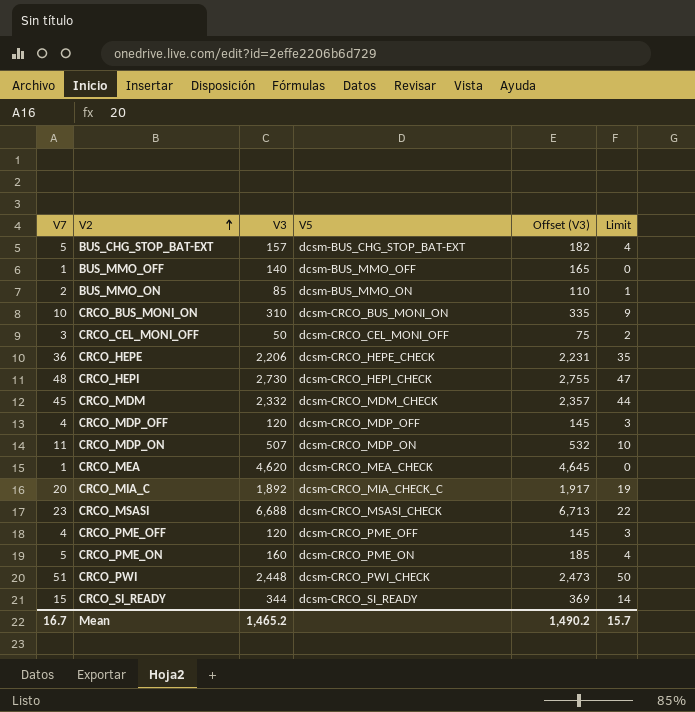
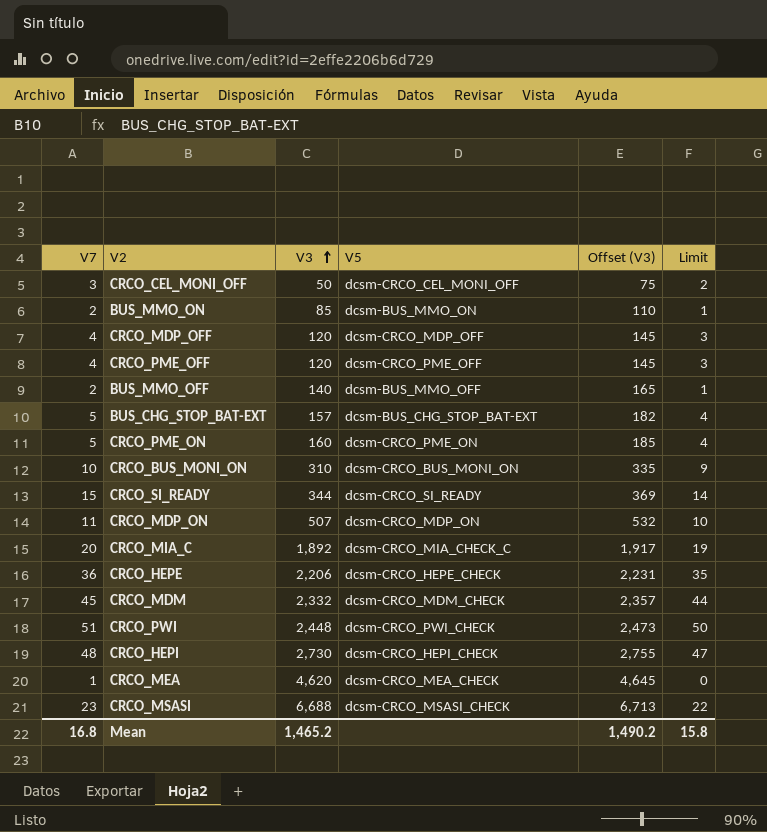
row order: V2 ascending -> V3 ascending
BUS_MMO_OFF | V7: 1 -> 2
BUS_MMO_OFF | Limit: 0 -> 1
Mean | V7: 16.7 -> 16.8
Mean | Limit: 15.7 -> 15.8

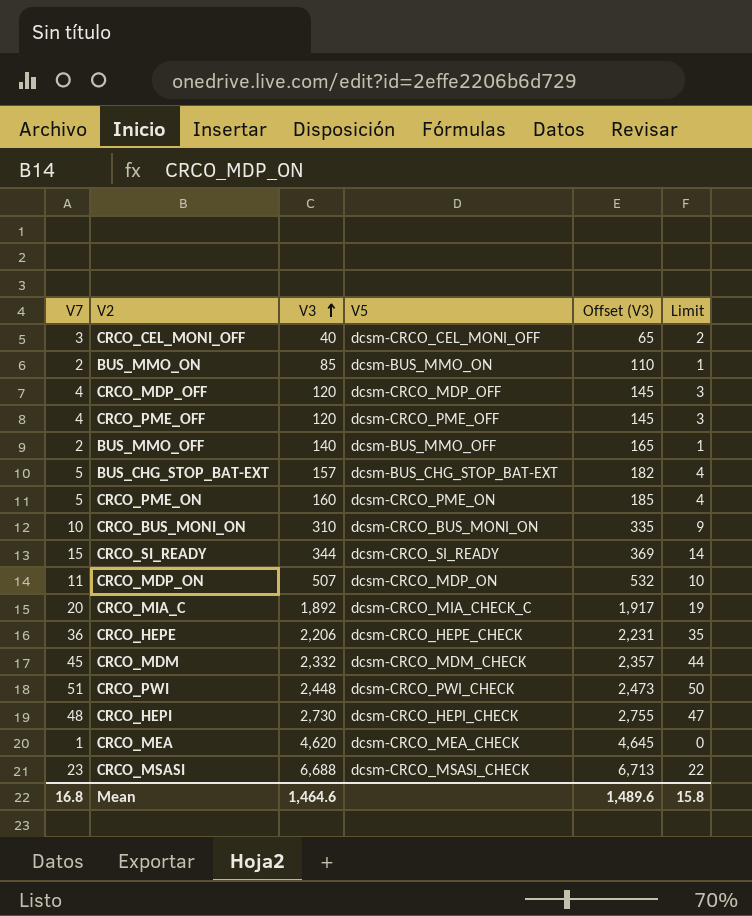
CRCO_CEL_MONI_OFF | V3: 50 -> 40
CRCO_CEL_MONI_OFF | Offset (V3): 75 -> 65
Mean | V3: 1,465.2 -> 1,464.6
Mean | Offset (V3): 1,490.2 -> 1,489.6

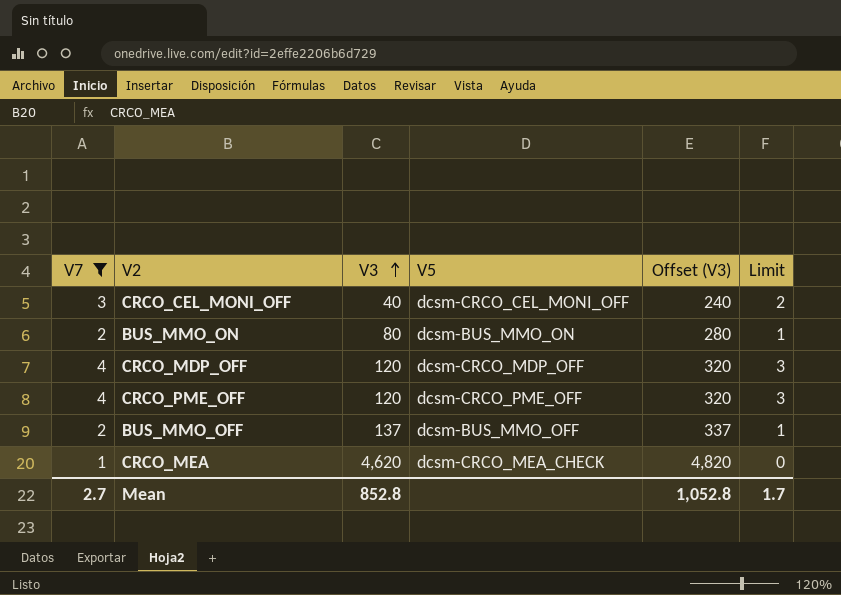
filter: none -> V7 <= 4
column Offset (V3) | formula: [V3] + 25 -> [V3] + 200
BUS_MMO_ON | V3: 85 -> 80
BUS_MMO_OFF | V3: 140 -> 137
Mean | V7: 16.8 -> 2.7
Mean | V3: 1,464.6 -> 852.8
Mean | Offset (V3): 1,489.6 -> 1,052.8
Mean | Limit: 15.8 -> 1.7

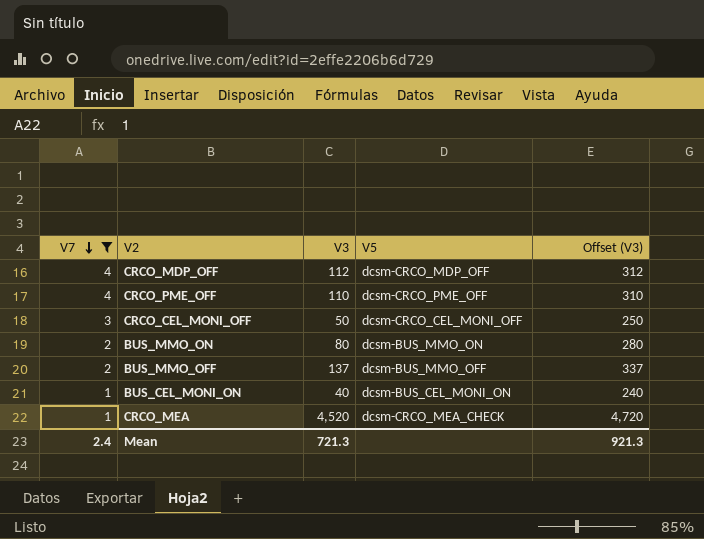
row order: V3 ascending -> V7 descending
column Limit | formula: [V7] - 1 -> none
CRCO_MDP_OFF | V3: 120 -> 112
CRCO_MDP_OFF | Offset (V3): 320 -> 312
CRCO_PME_OFF | V3: 120 -> 110
CRCO_PME_OFF | Offset (V3): 320 -> 310
CRCO_CEL_MONI_OFF | V3: 40 -> 50
CRCO_CEL_MONI_OFF | Offset (V3): 240 -> 250
row BUS_CEL_MONI_ON: none -> 1 | 40 | dcsm-BUS_CEL_MONI_ON | 240
CRCO_MEA | V3: 4,620 -> 4,520
CRCO_MEA | Offset (V3): 4,820 -> 4,720
Mean | V7: 2.7 -> 2.4
Mean | V3: 852.8 -> 721.3
Mean | Offset (V3): 1,052.8 -> 921.3

